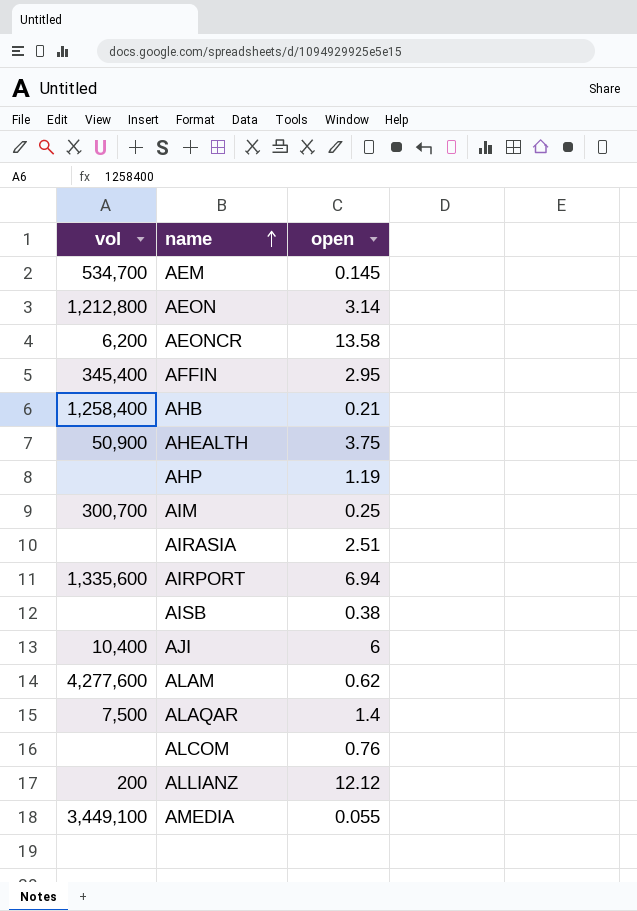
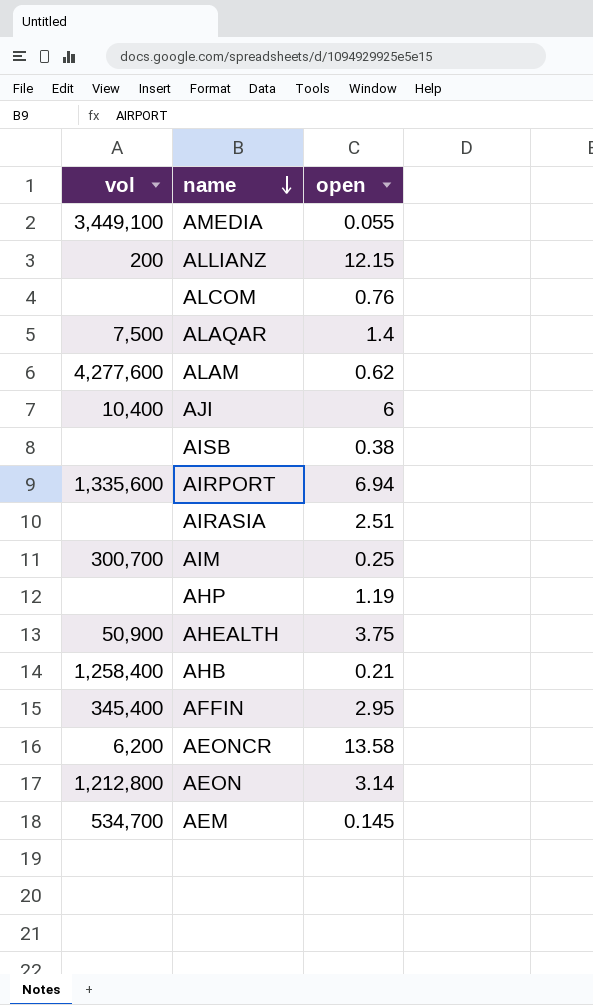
row order: name ascending -> name descending
ALLIANZ | open: 12.12 -> 12.15

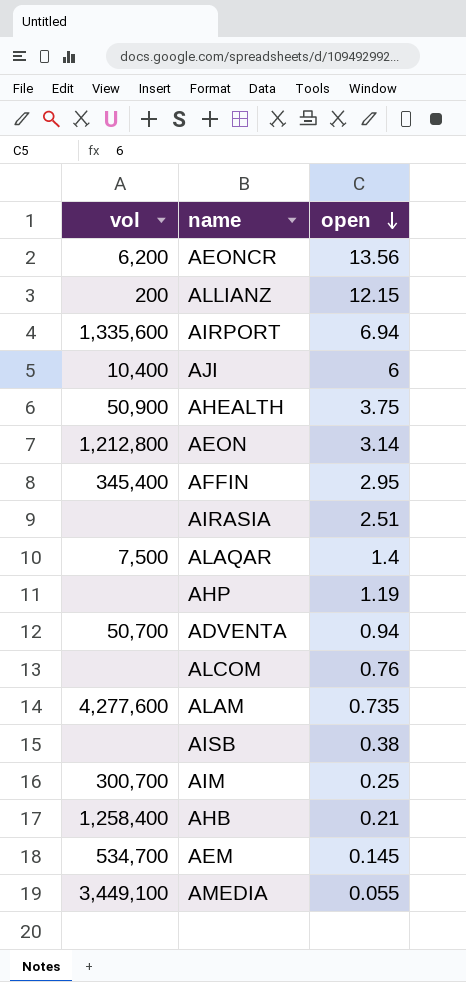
row order: name descending -> open descending
AEONCR | open: 13.58 -> 13.56
row ADVENTA: none -> 50,700 | 0.94
ALAM | open: 0.62 -> 0.735

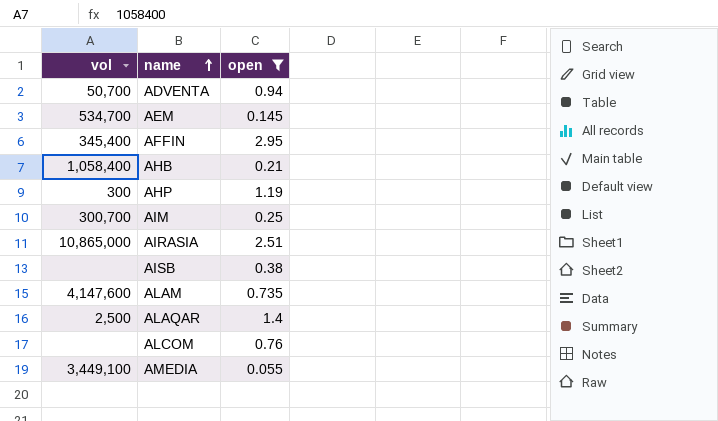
filter: none -> open <= 2.95
row order: open descending -> name ascending
AHB | vol: 1,258,400 -> 1,058,400
AHP | vol: none -> 300
AIRASIA | vol: none -> 10,865,000
ALAM | vol: 4,277,600 -> 4,147,600
ALAQAR | vol: 7,500 -> 2,500

